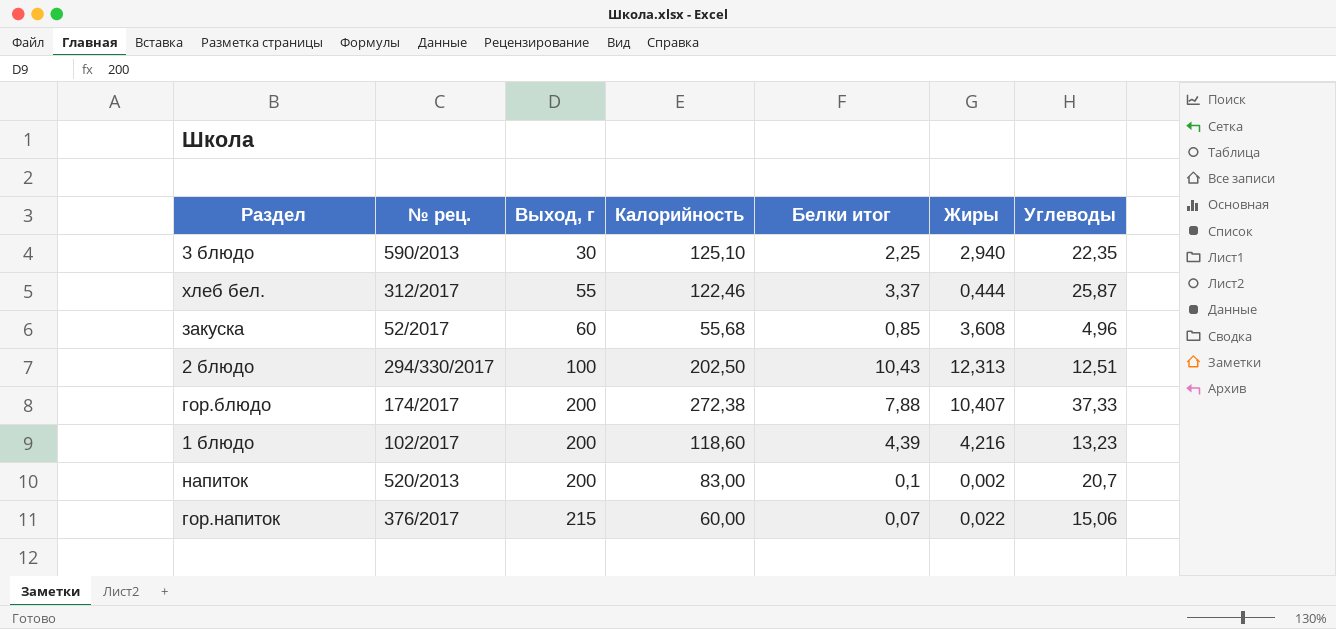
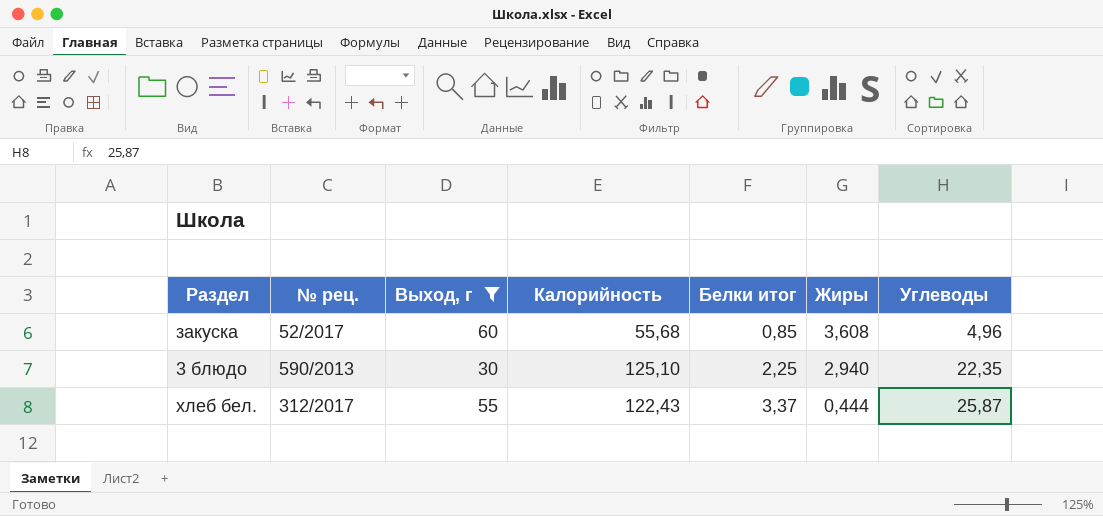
filter: none -> Выход, г <= 60
row order: Выход, г ascending -> Белки итог ascending
хлеб бел. | Калорийность: 122,46 -> 122,43

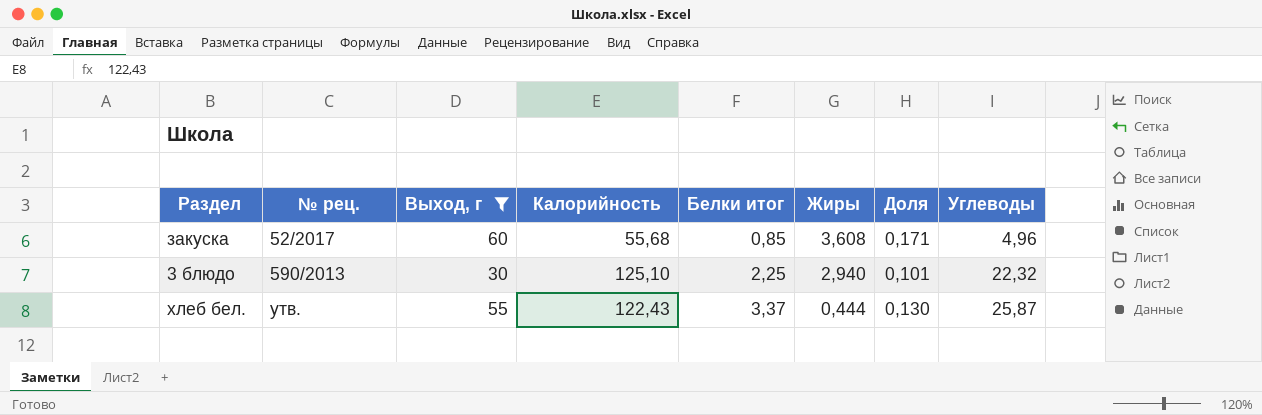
column Доля | formula: none -> [Белки итог] / [Углеводы]
3 блюдо | Углеводы: 22,35 -> 22,32
хлеб бел. | № рец.: 312/2017 -> утв.

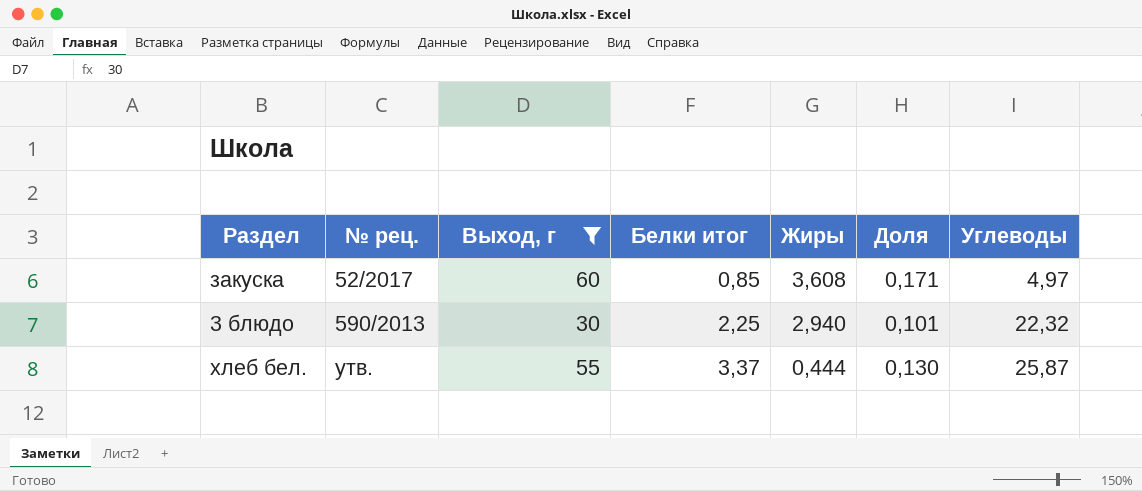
column Калорийность | position: 4 -> none
закуска | Углеводы: 4,96 -> 4,97

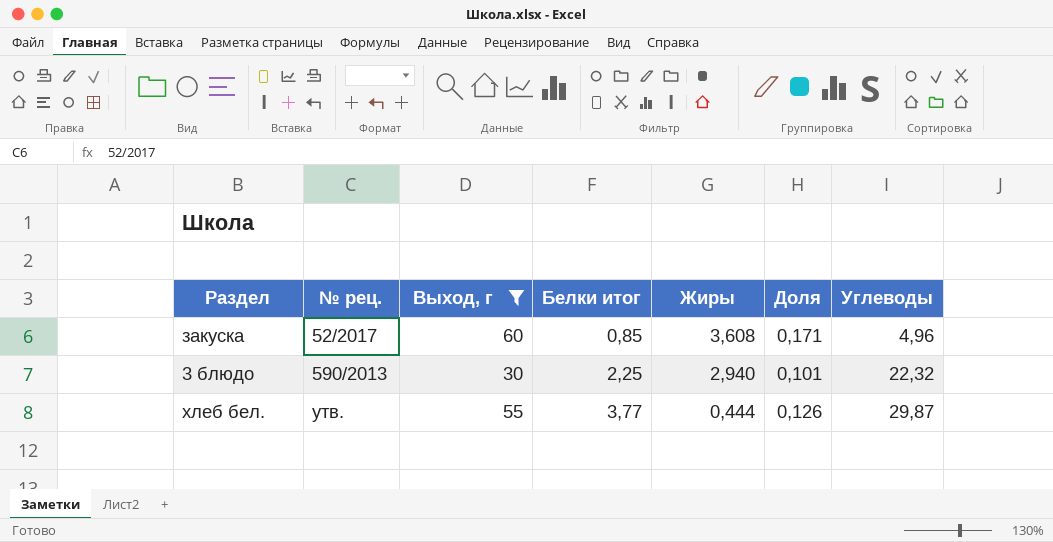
закуска | Углеводы: 4,97 -> 4,96
хлеб бел. | Белки итог: 3,37 -> 3,77
хлеб бел. | Доля: 0,130 -> 0,126
хлеб бел. | Углеводы: 25,87 -> 29,87

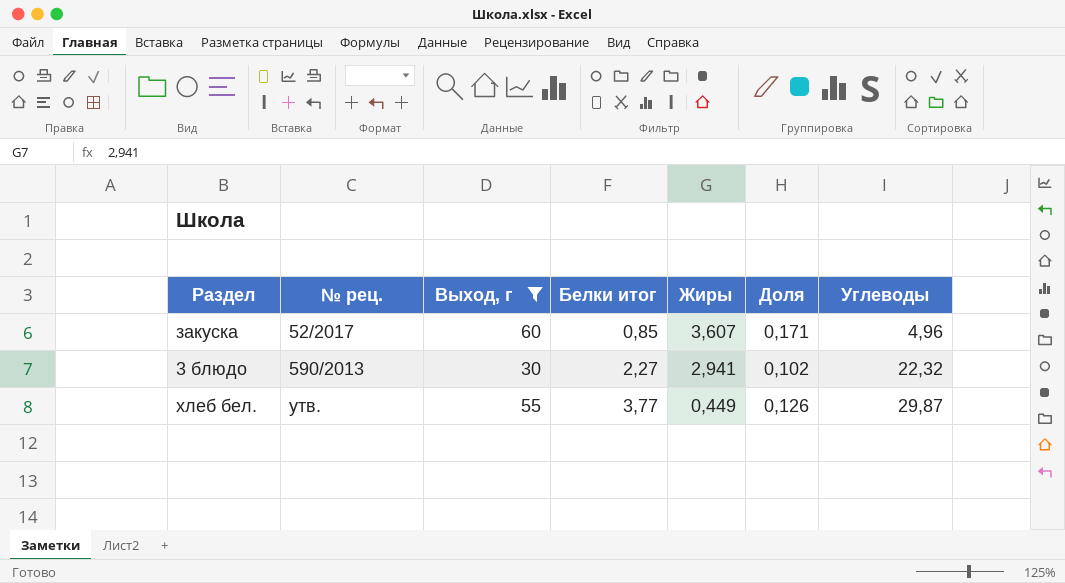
закуска | Жиры: 3,608 -> 3,607
3 блюдо | Белки итог: 2,25 -> 2,27
3 блюдо | Жиры: 2,940 -> 2,941
3 блюдо | Доля: 0,101 -> 0,102
хлеб бел. | Жиры: 0,444 -> 0,449

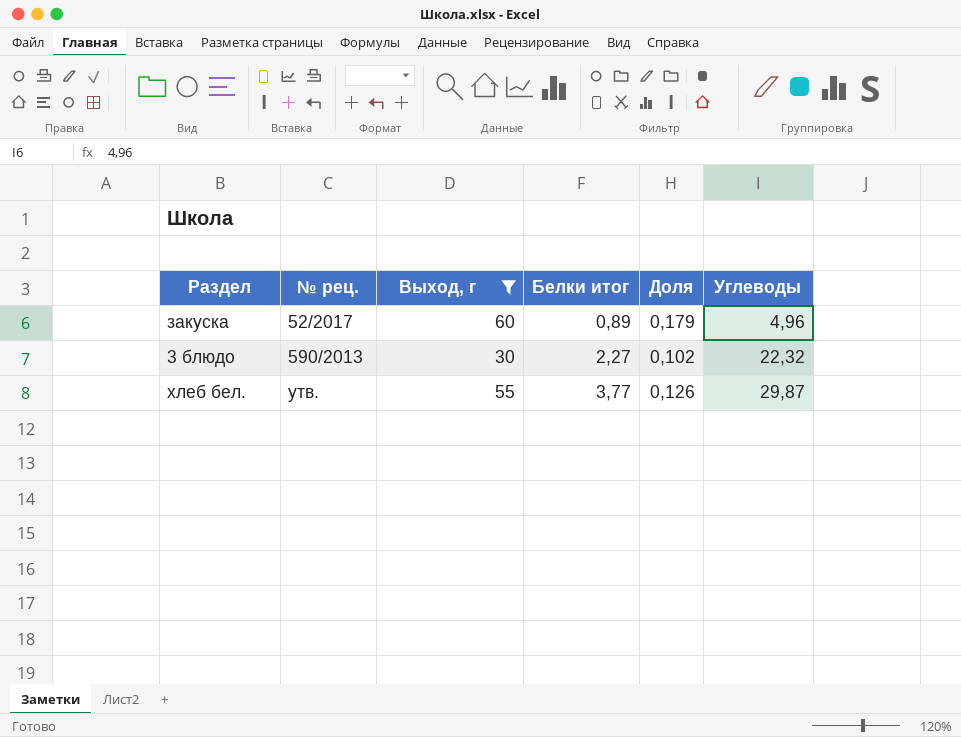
column Жиры | position: 5 -> none
закуска | Белки итог: 0,85 -> 0,89
закуска | Доля: 0,171 -> 0,179

